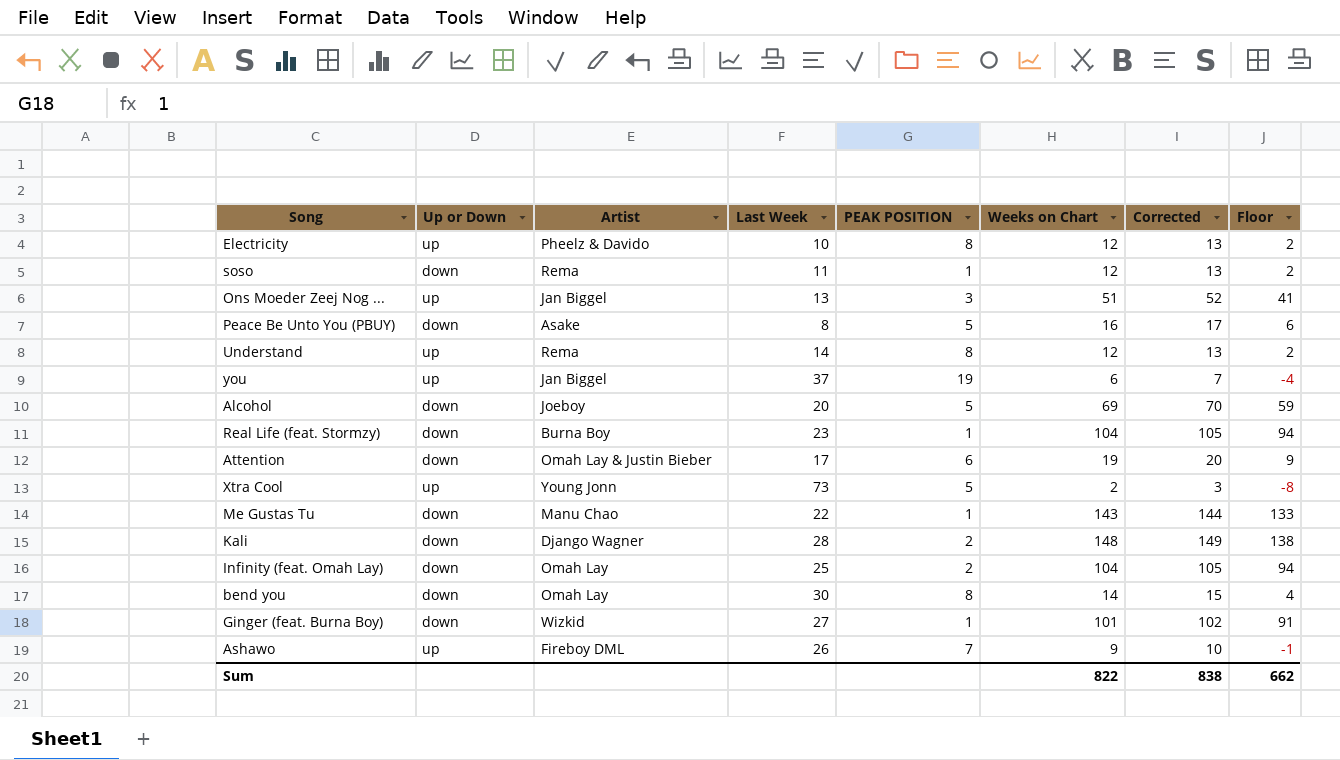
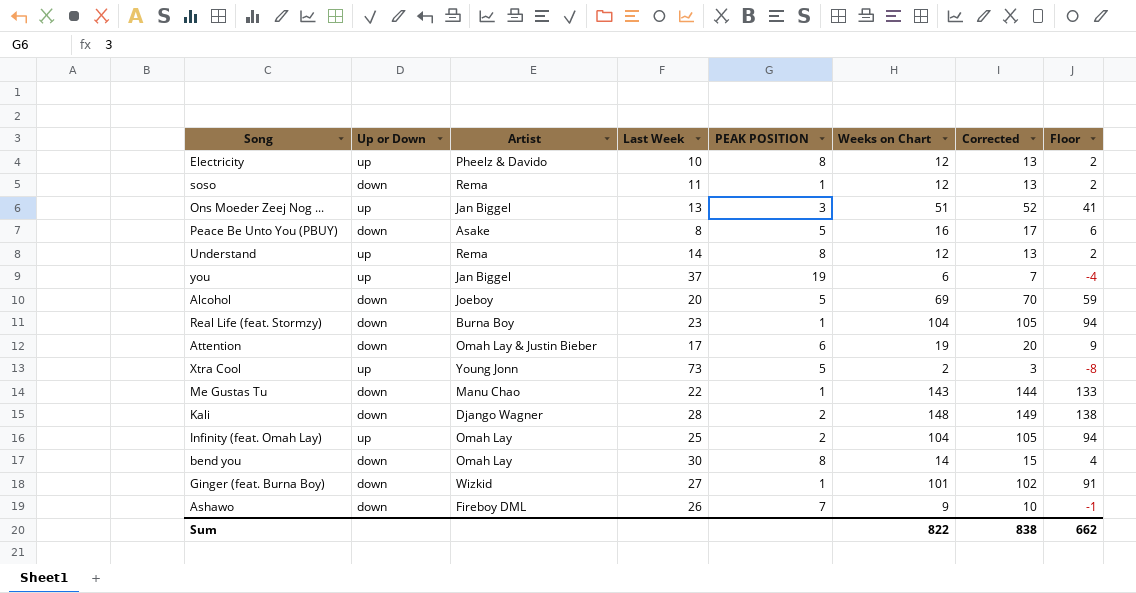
Infinity (feat. Omah Lay) | Up or Down: down -> up
Ashawo | Up or Down: up -> down

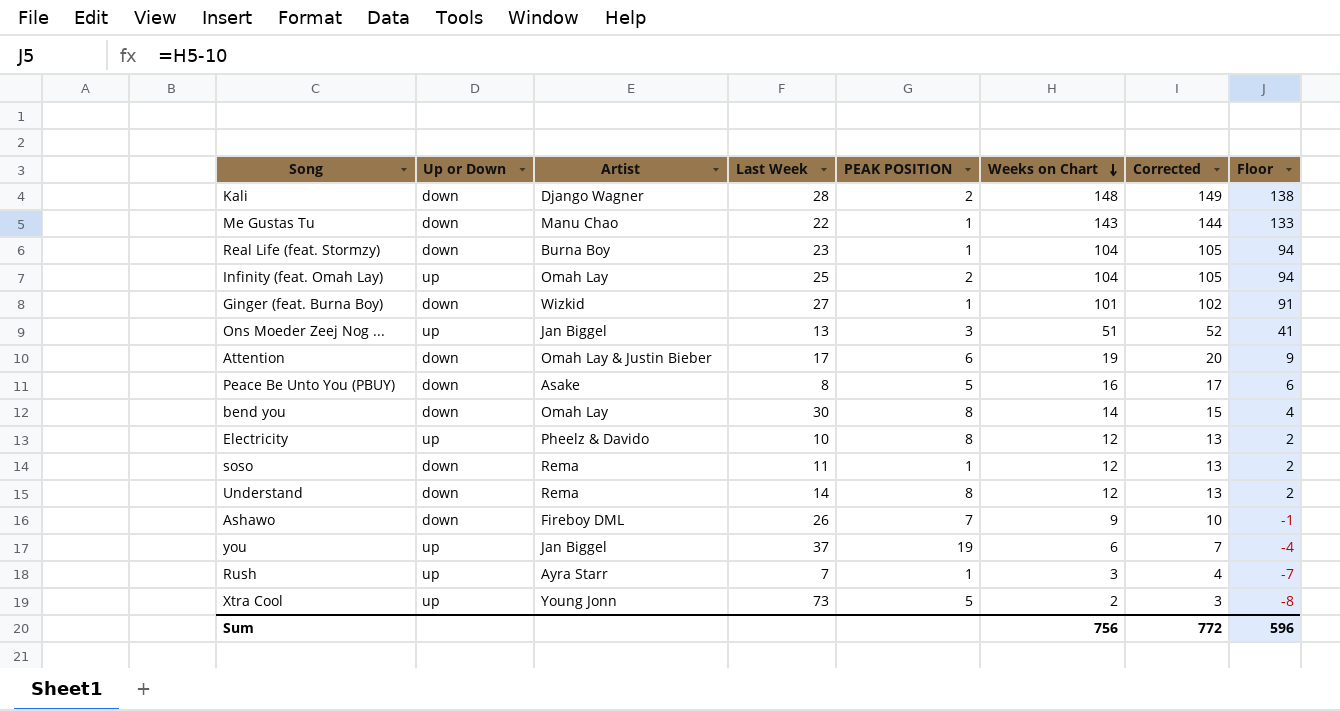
row order: none -> Weeks on Chart descending
row Alcohol: down | Joeboy | 20 | 5 | 69 | 70 | 59 -> none
Understand | Up or Down: up -> down
row Rush: none -> up | Ayra Starr | 7 | 1 | 3 | 4 | -7
Sum | Weeks on Chart: 822 -> 756
Sum | Corrected: 838 -> 772
Sum | Floor: 662 -> 596

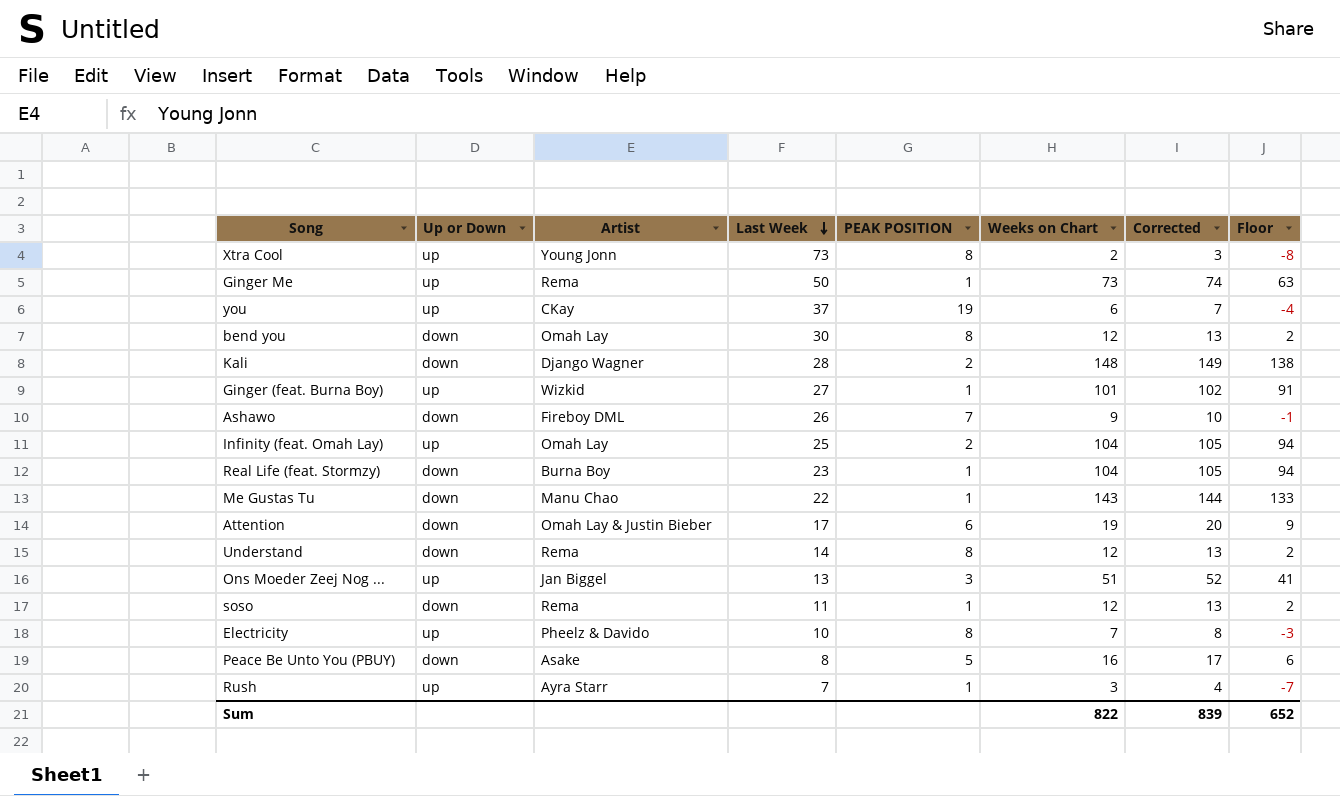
row order: Weeks on Chart descending -> Last Week descending
Xtra Cool | PEAK POSITION: 5 -> 8
row Ginger Me: none -> up | Rema | 50 | 1 | 73 | 74 | 63
you | Artist: Jan Biggel -> CKay
bend you | Weeks on Chart: 14 -> 12
bend you | Corrected: 15 -> 13
bend you | Floor: 4 -> 2
Ginger (feat. Burna Boy) | Up or Down: down -> up
Electricity | Weeks on Chart: 12 -> 7
Electricity | Corrected: 13 -> 8
Electricity | Floor: 2 -> -3
Sum | Weeks on Chart: 756 -> 822
Sum | Corrected: 772 -> 839
Sum | Floor: 596 -> 652

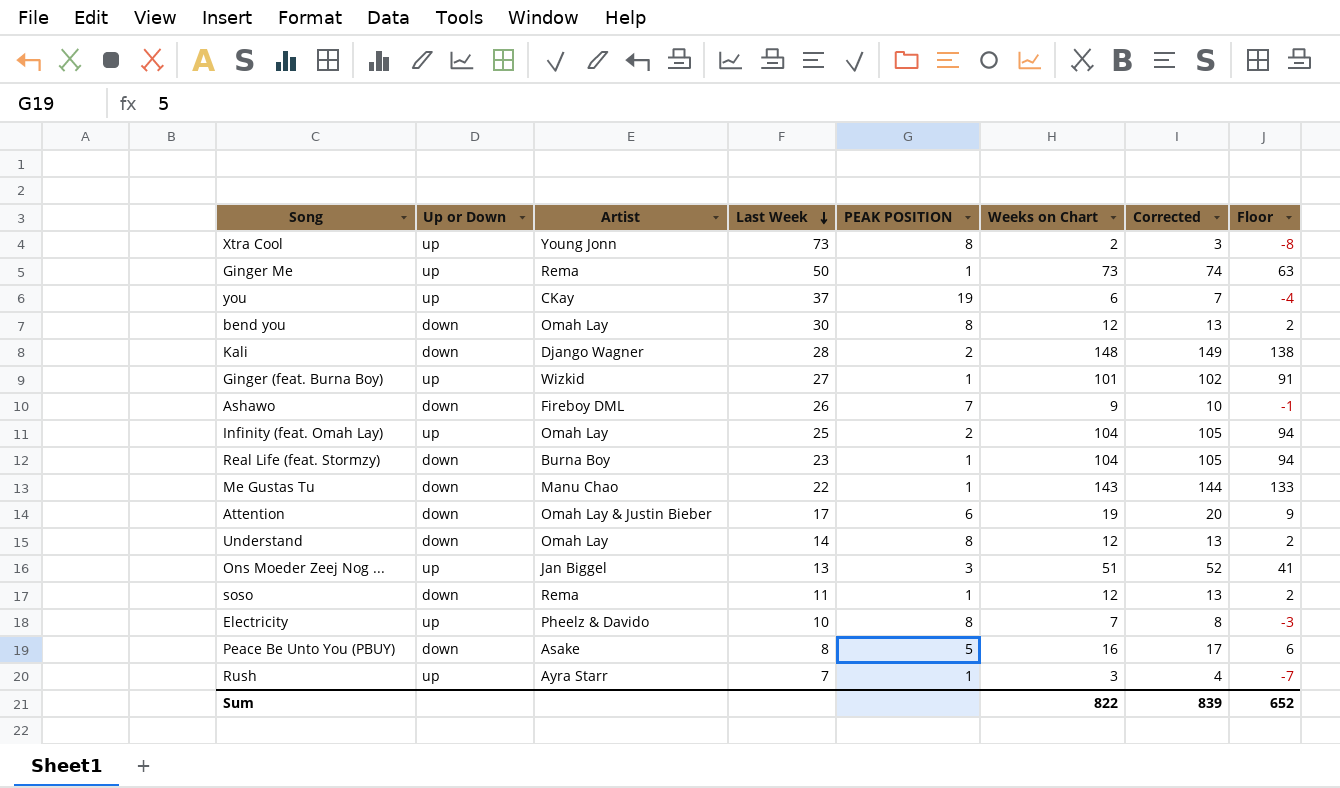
Understand | Artist: Rema -> Omah Lay

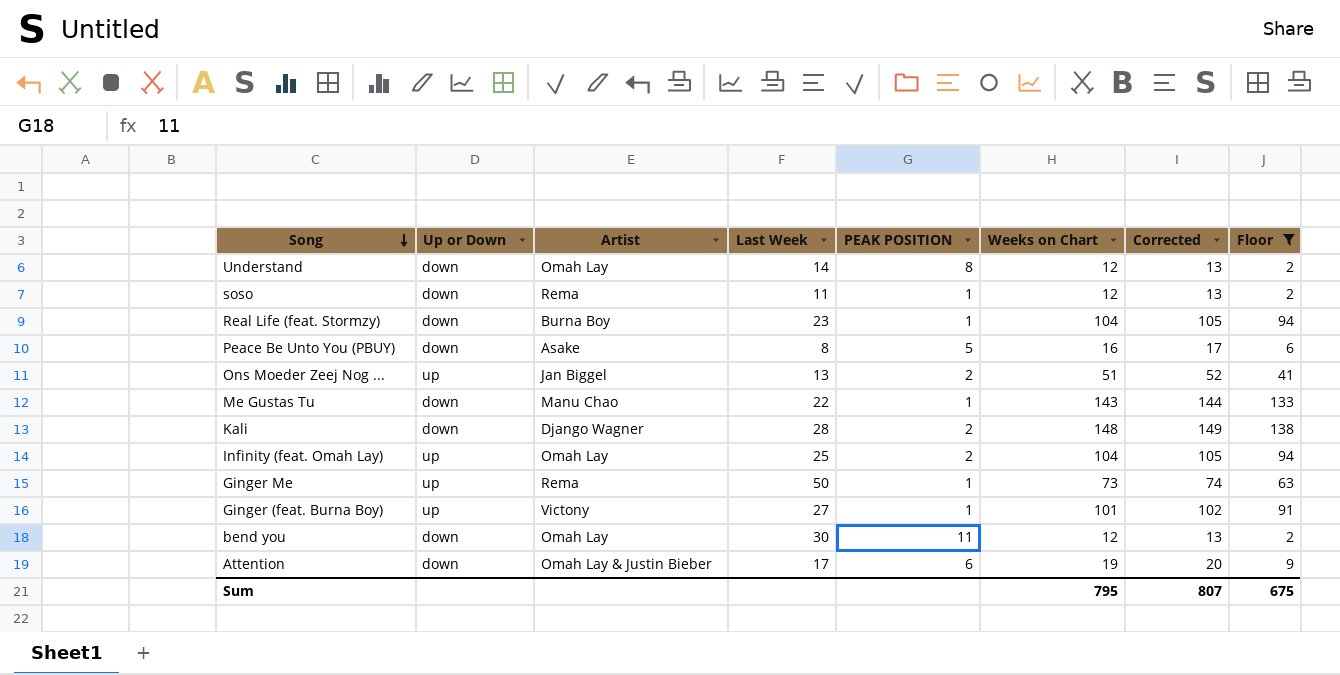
filter: none -> Floor >= 2
row order: Last Week descending -> Song descending
Ons Moeder Zeej Nog ... | PEAK POSITION: 3 -> 2
Ginger (feat. Burna Boy) | Artist: Wizkid -> Victony
bend you | PEAK POSITION: 8 -> 11
Sum | Weeks on Chart: 822 -> 795
Sum | Corrected: 839 -> 807
Sum | Floor: 652 -> 675

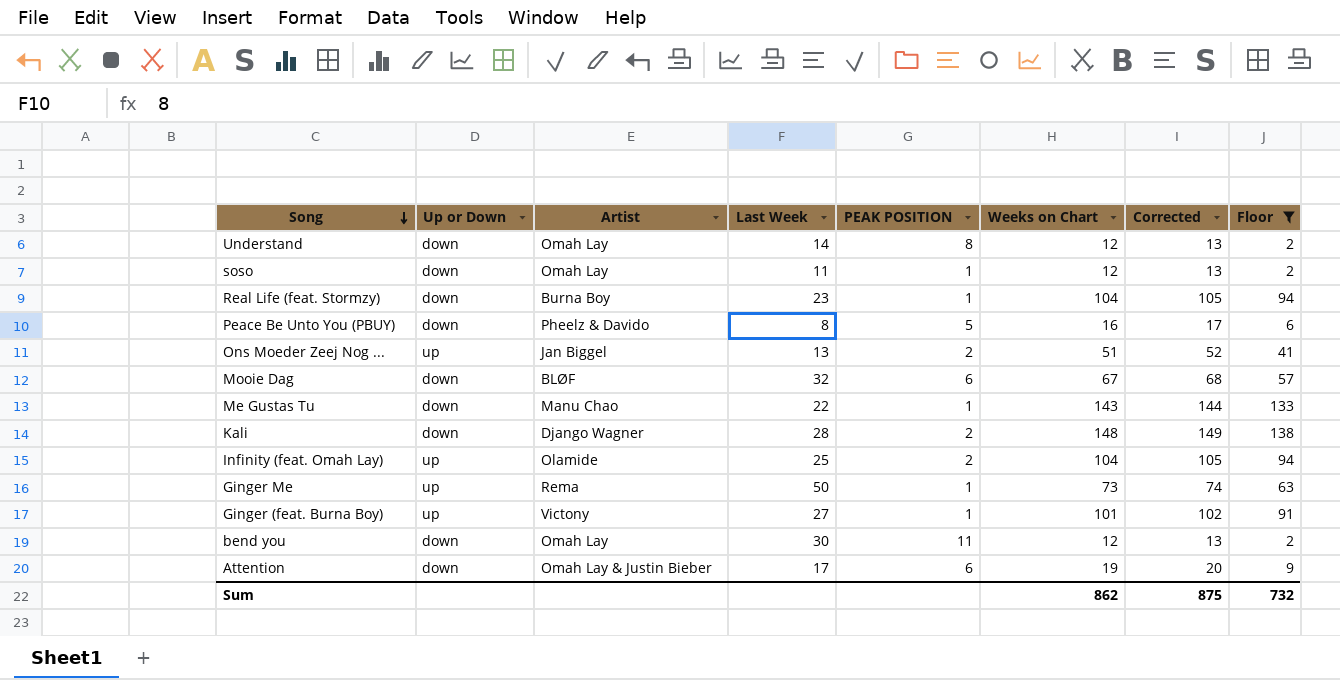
soso | Artist: Rema -> Omah Lay
Peace Be Unto You (PBUY) | Artist: Asake -> Pheelz & Davido
row Mooie Dag: none -> down | BLØF | 32 | 6 | 67 | 68 | 57
Infinity (feat. Omah Lay) | Artist: Omah Lay -> Olamide
Sum | Weeks on Chart: 795 -> 862
Sum | Corrected: 807 -> 875
Sum | Floor: 675 -> 732

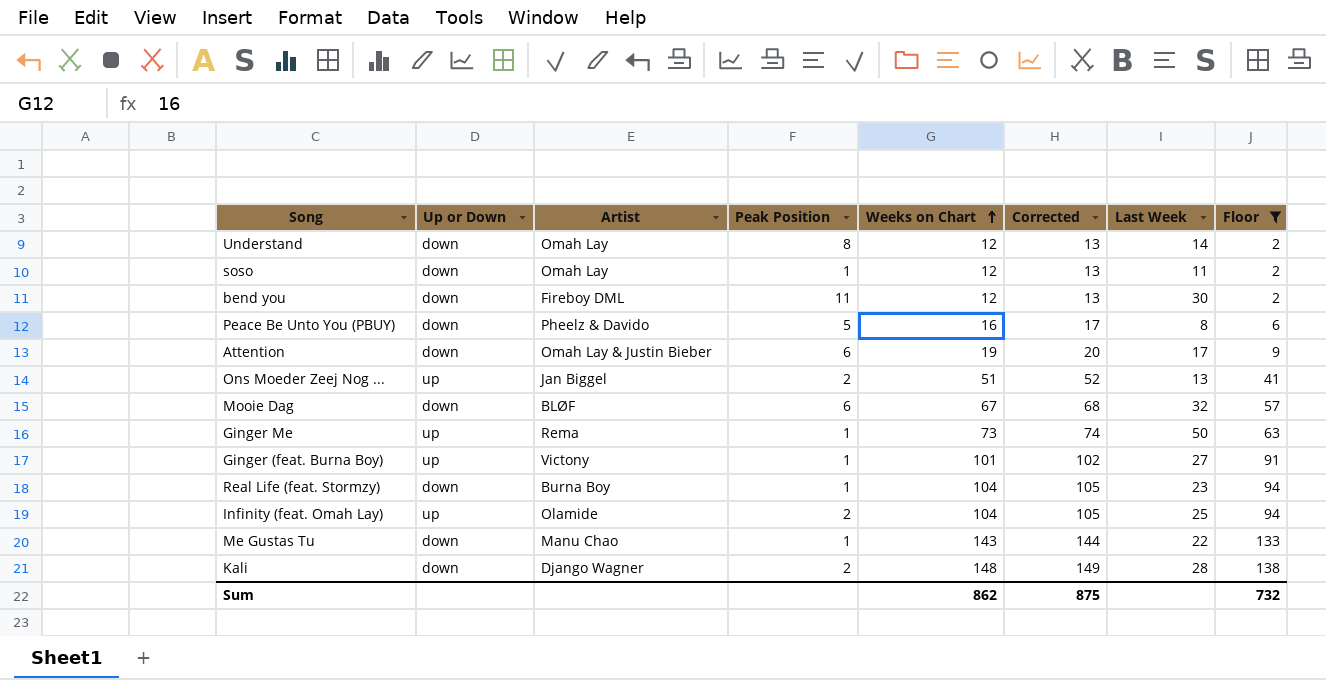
row order: Song descending -> Weeks on Chart ascending
column name: PEAK POSITION -> Peak Position
column Last Week | position: 4 -> 7
bend you | Artist: Omah Lay -> Fireboy DML

